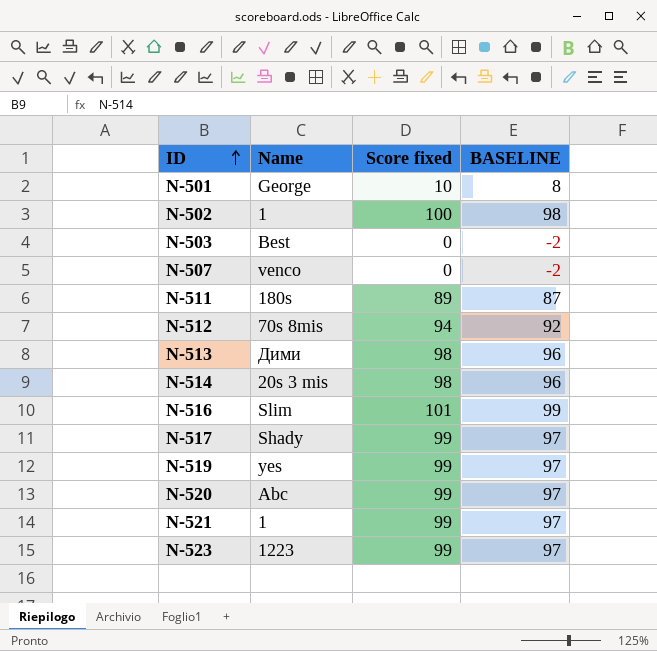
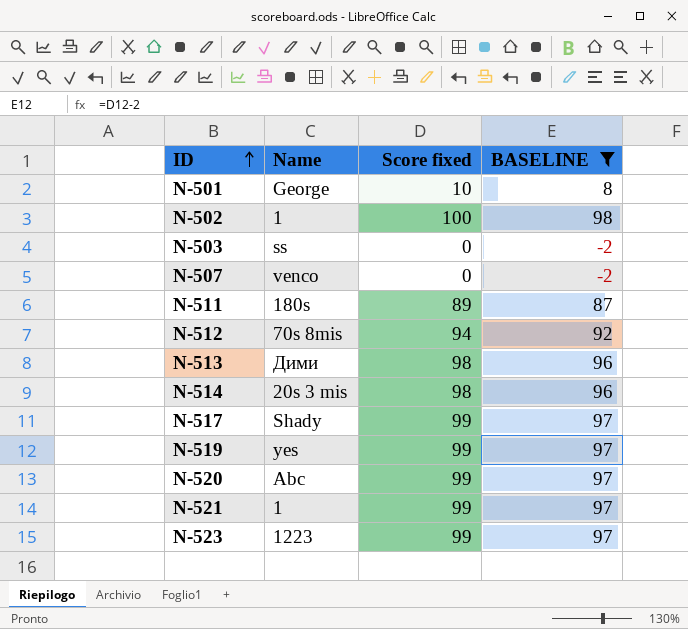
filter: none -> BASELINE != 99
N-503 | Name: Best -> ss

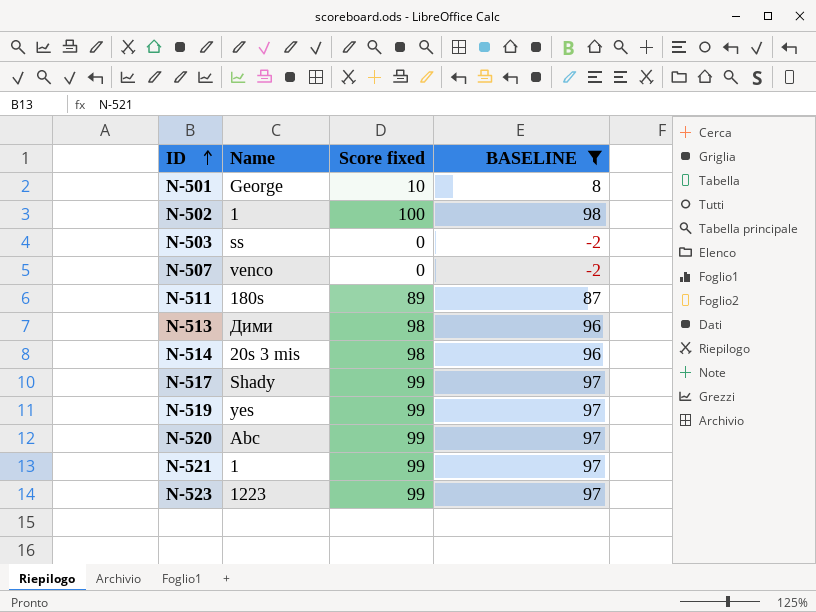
row N-512: 70s 8mis | 94 | 92 -> none

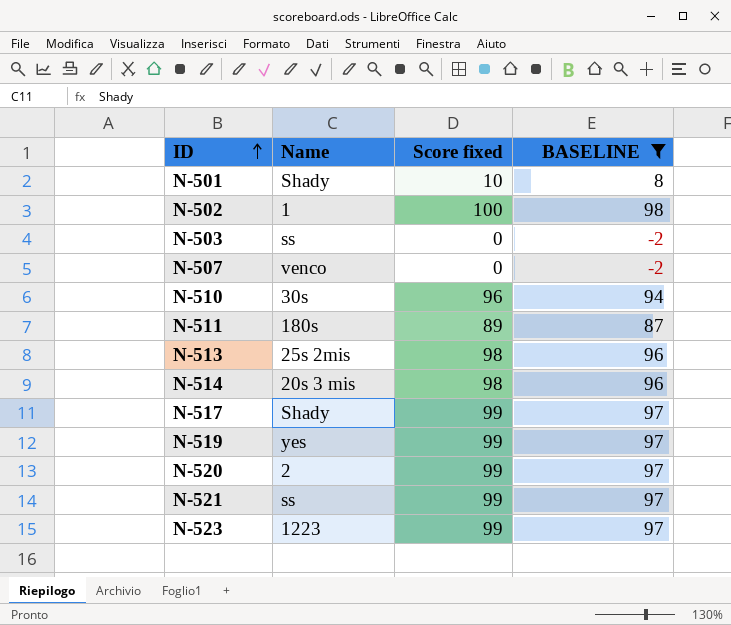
N-501 | Name: George -> Shady
row N-510: none -> 30s | 96 | 94
N-513 | Name: Дими -> 25s 2mis
N-520 | Name: Abc -> 2
N-521 | Name: 1 -> ss

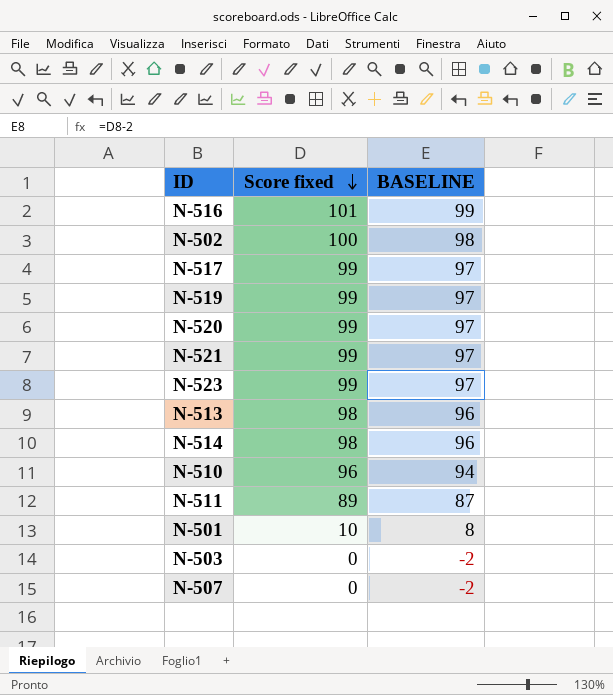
filter: BASELINE != 99 -> none
row order: ID ascending -> Score fixed descending
column Name | position: 2 -> none

